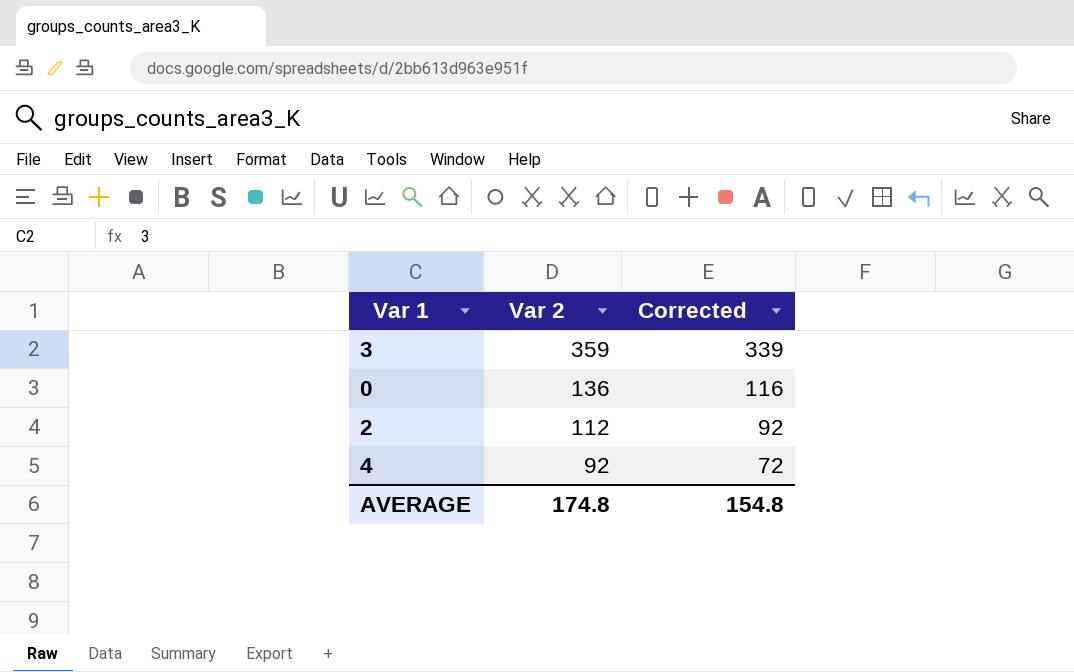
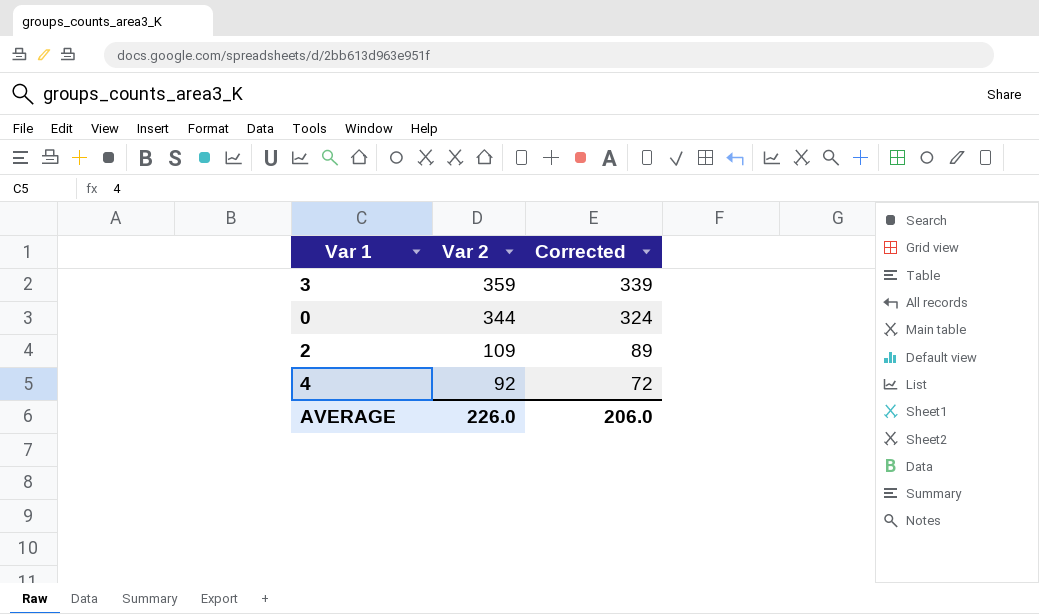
0 | Var 2: 136 -> 344
0 | Corrected: 116 -> 324
2 | Var 2: 112 -> 109
2 | Corrected: 92 -> 89
AVERAGE | Var 2: 174.8 -> 226.0
AVERAGE | Corrected: 154.8 -> 206.0

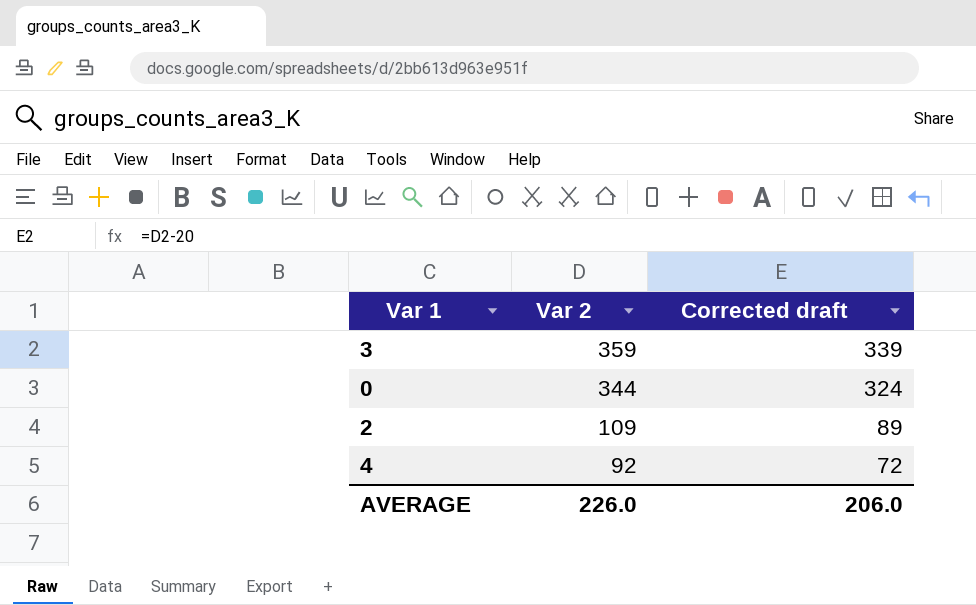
column name: Corrected -> Corrected draft

